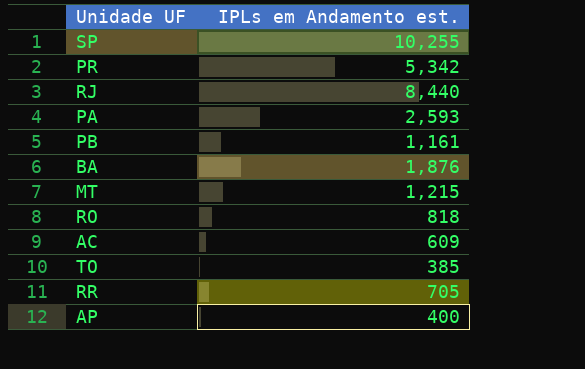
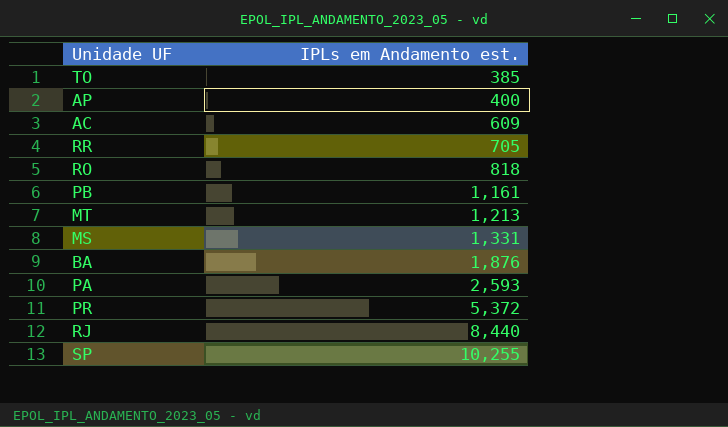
row order: none -> IPLs em Andamento est. ascending
MT | IPLs em Andamento est.: 1,215 -> 1,213
row MS: none -> 1,331
PR | IPLs em Andamento est.: 5,342 -> 5,372

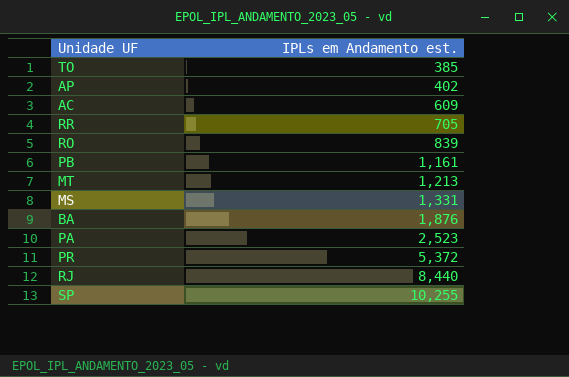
AP | IPLs em Andamento est.: 400 -> 402
RO | IPLs em Andamento est.: 818 -> 839
PA | IPLs em Andamento est.: 2,593 -> 2,523

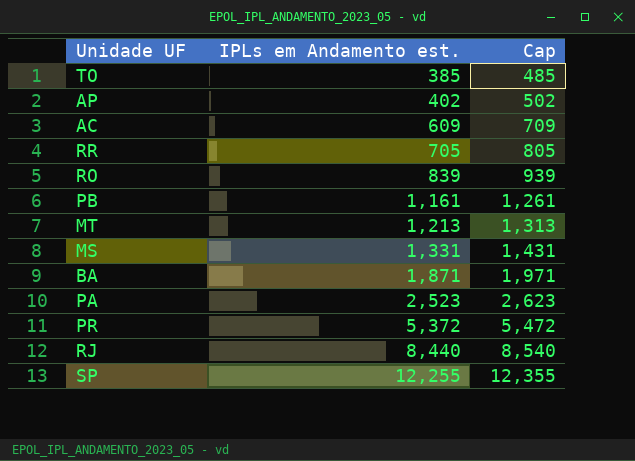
column Cap | formula: none -> [IPLs em Andamento est.] + 100
BA | IPLs em Andamento est.: 1,876 -> 1,871
SP | IPLs em Andamento est.: 10,255 -> 12,255

